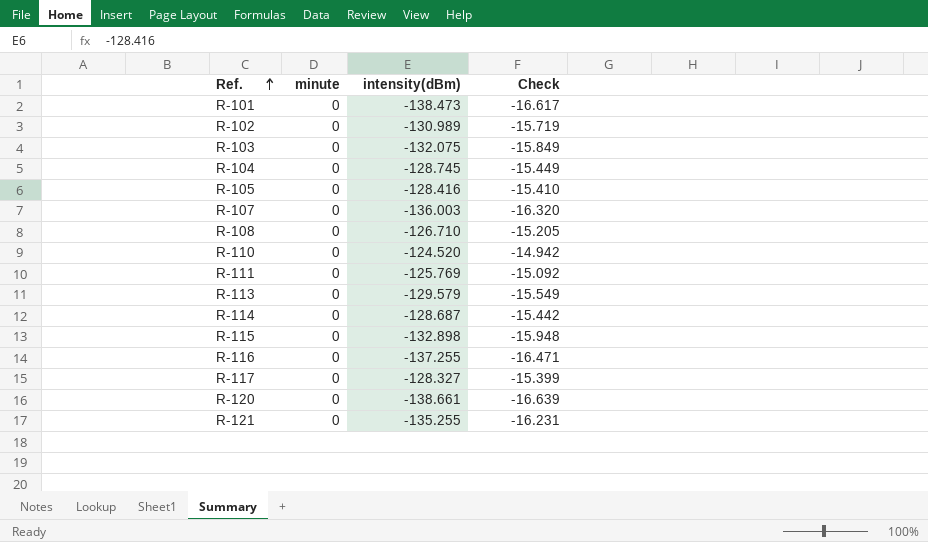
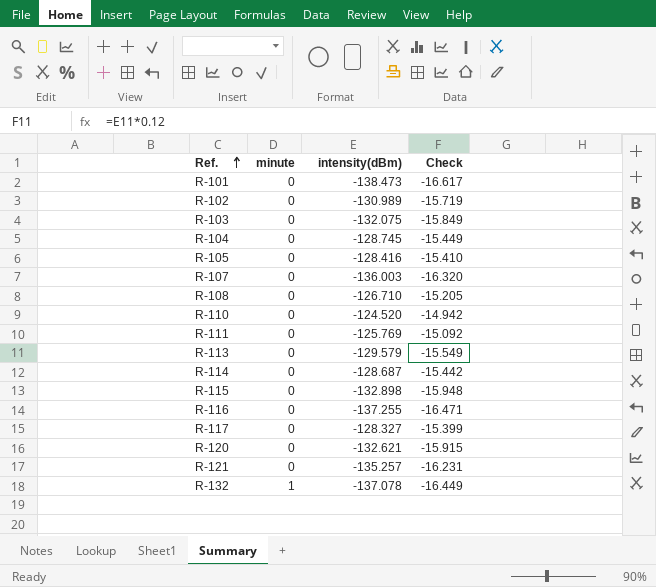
R-120 | intensity(dBm): -138.661 -> -132.621
R-120 | Check: -16.639 -> -15.915
R-121 | intensity(dBm): -135.255 -> -135.257
row R-132: none -> 1 | -137.078 | -16.449

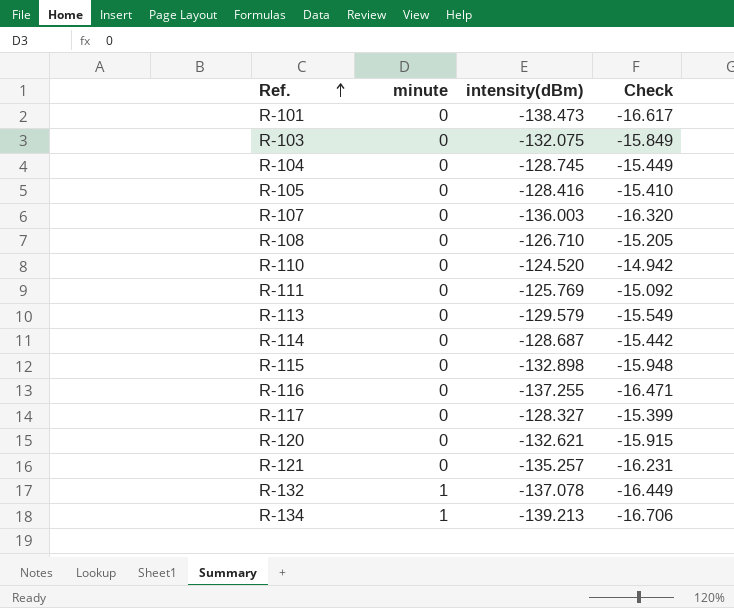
row R-102: 0 | -130.989 | -15.719 -> none
row R-134: none -> 1 | -139.213 | -16.706

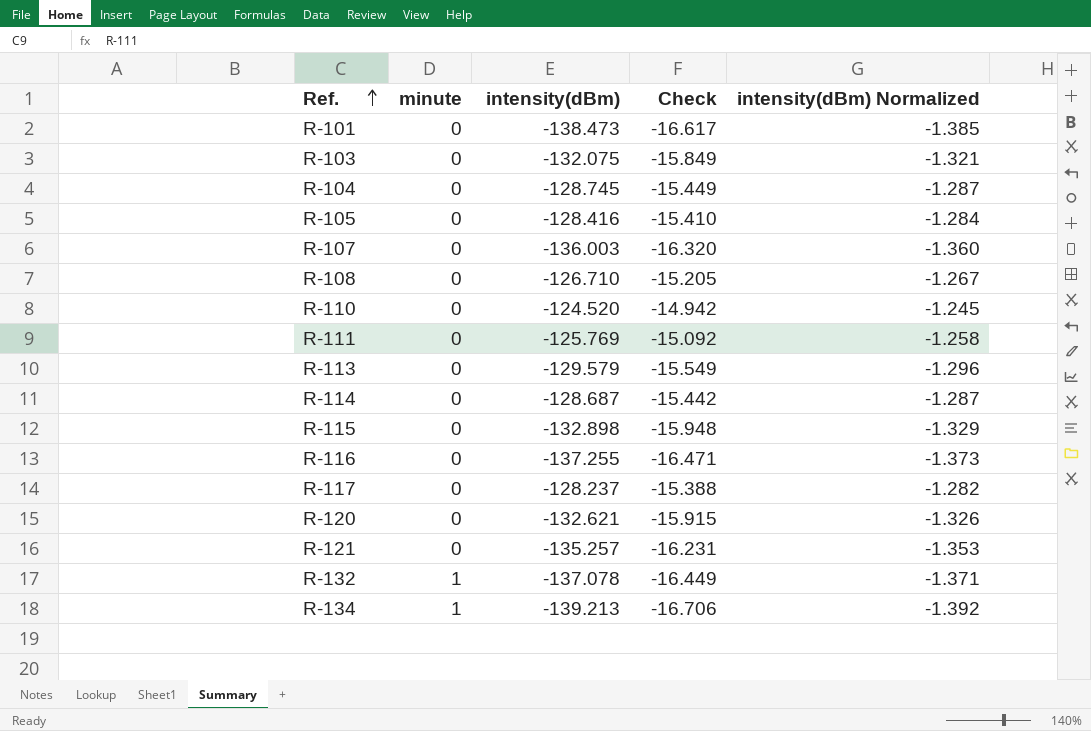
column intensity(dBm) Normalized | formula: none -> [intensity(dBm)] * 0.01
R-117 | intensity(dBm): -128.327 -> -128.237
R-117 | Check: -15.399 -> -15.388

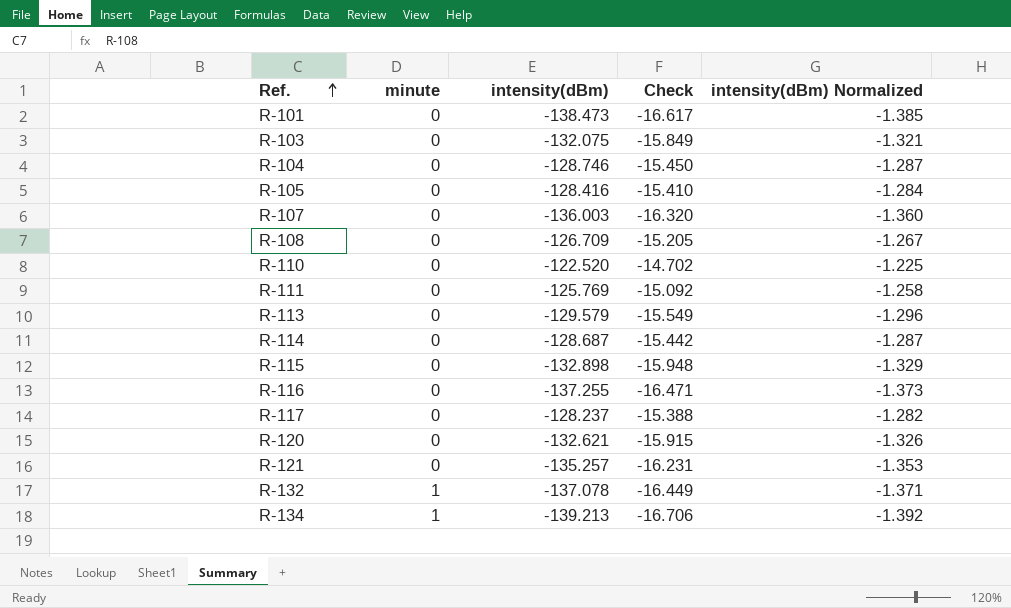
R-104 | intensity(dBm): -128.745 -> -128.746
R-104 | Check: -15.449 -> -15.450
R-108 | intensity(dBm): -126.710 -> -126.709
R-110 | intensity(dBm): -124.520 -> -122.520
R-110 | Check: -14.942 -> -14.702
R-110 | intensity(dBm) Normalized: -1.245 -> -1.225

